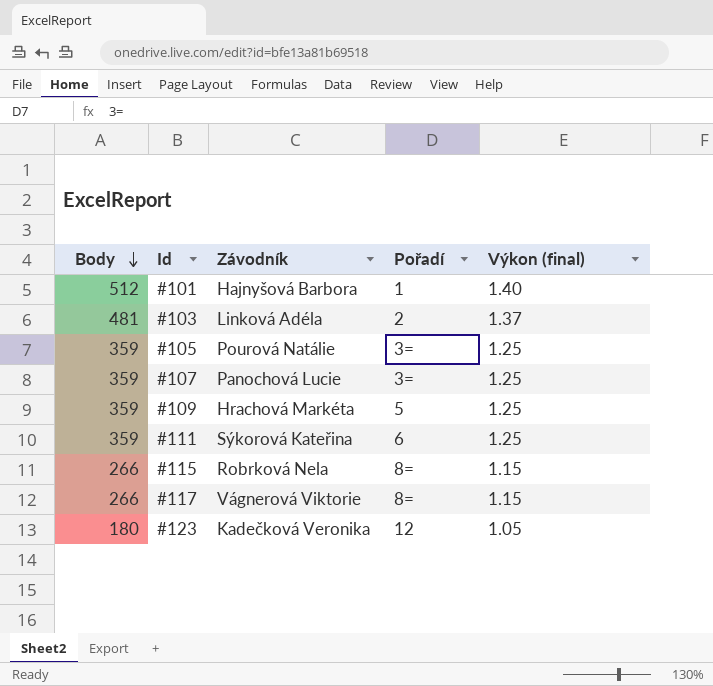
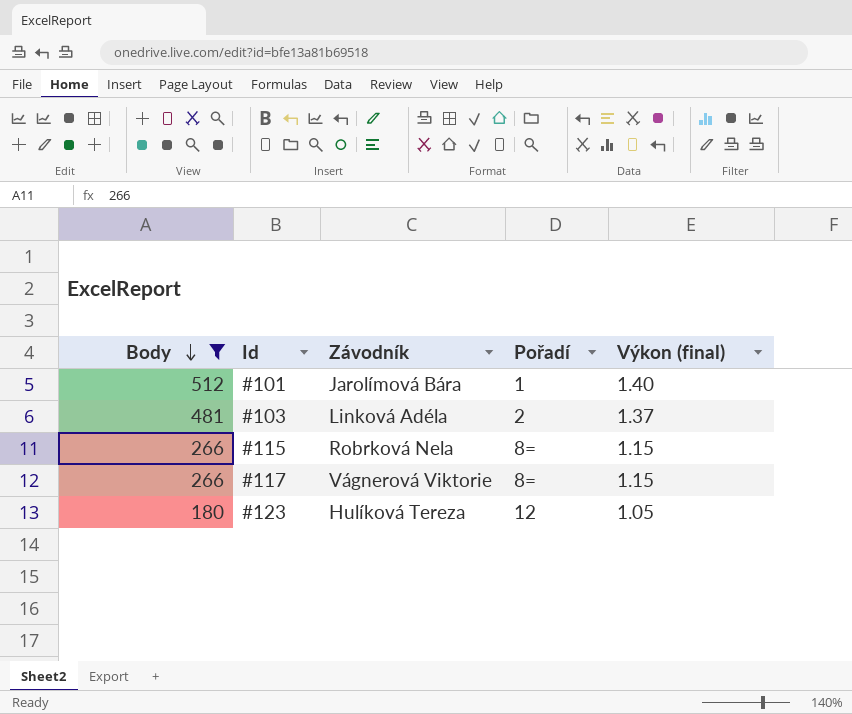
filter: none -> Body != 359
#101 | Závodník: Hajnyšová Barbora -> Jarolímová Bára
#123 | Závodník: Kadečková Veronika -> Hulíková Tereza

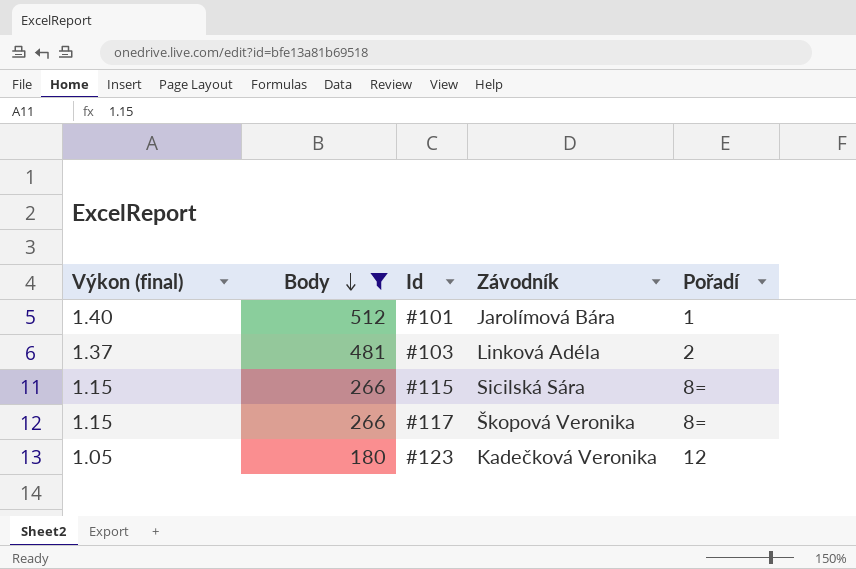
column Výkon (final) | position: 5 -> 1
#115 | Závodník: Robrková Nela -> Sicilská Sára
#117 | Závodník: Vágnerová Viktorie -> Škopová Veronika
#123 | Závodník: Hulíková Tereza -> Kadečková Veronika

